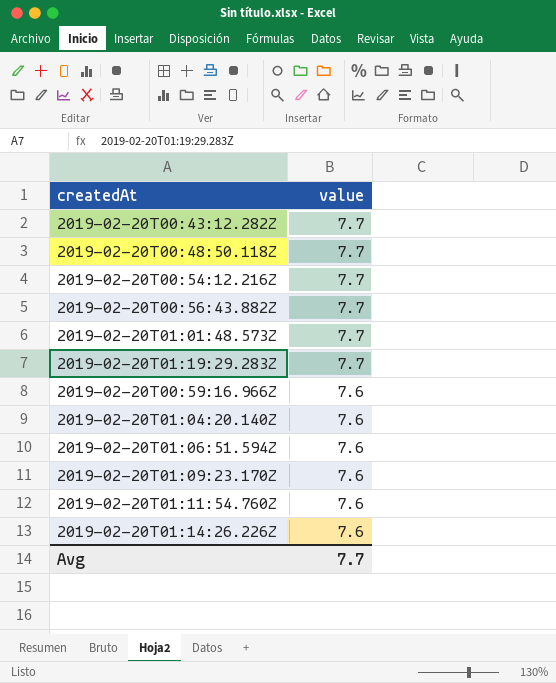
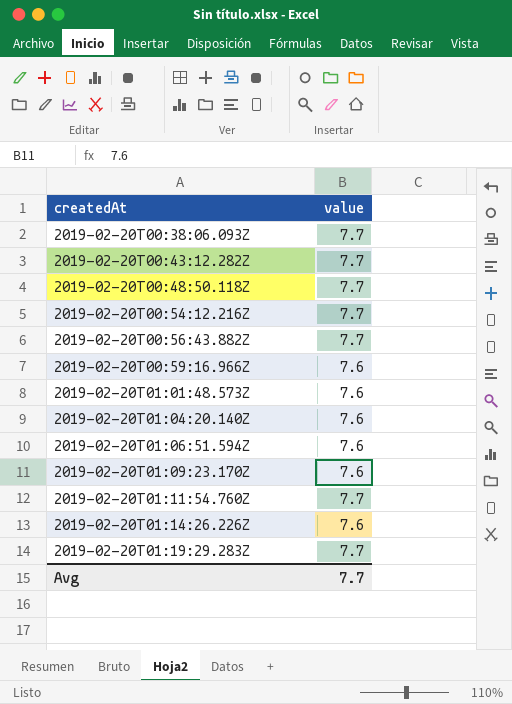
row order: value descending -> createdAt ascending
row 2019-02-20T00:38:06.093Z: none -> 7.7
2019-02-20T01:01:48.573Z | value: 7.7 -> 7.6
2019-02-20T01:11:54.760Z | value: 7.6 -> 7.7

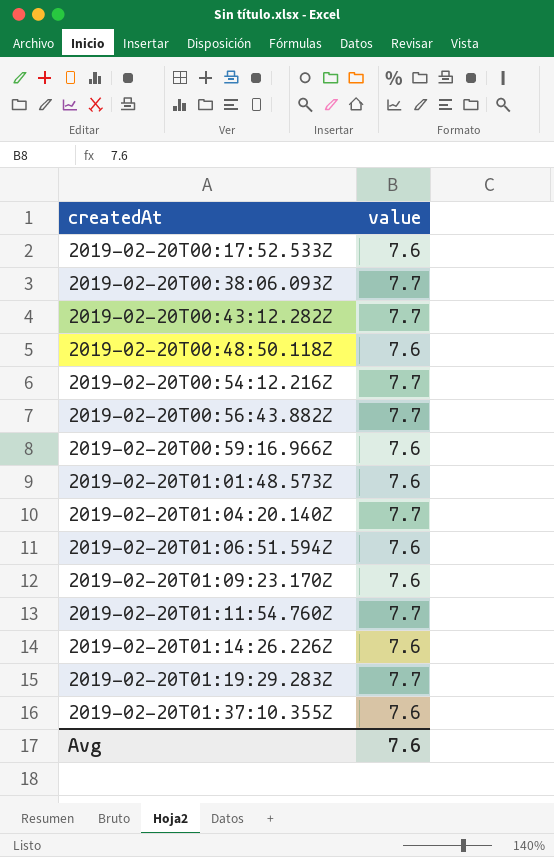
row 2019-02-20T00:17:52.533Z: none -> 7.6
2019-02-20T00:48:50.118Z | value: 7.7 -> 7.6
2019-02-20T01:04:20.140Z | value: 7.6 -> 7.7
row 2019-02-20T01:37:10.355Z: none -> 7.6
Avg | value: 7.7 -> 7.6

